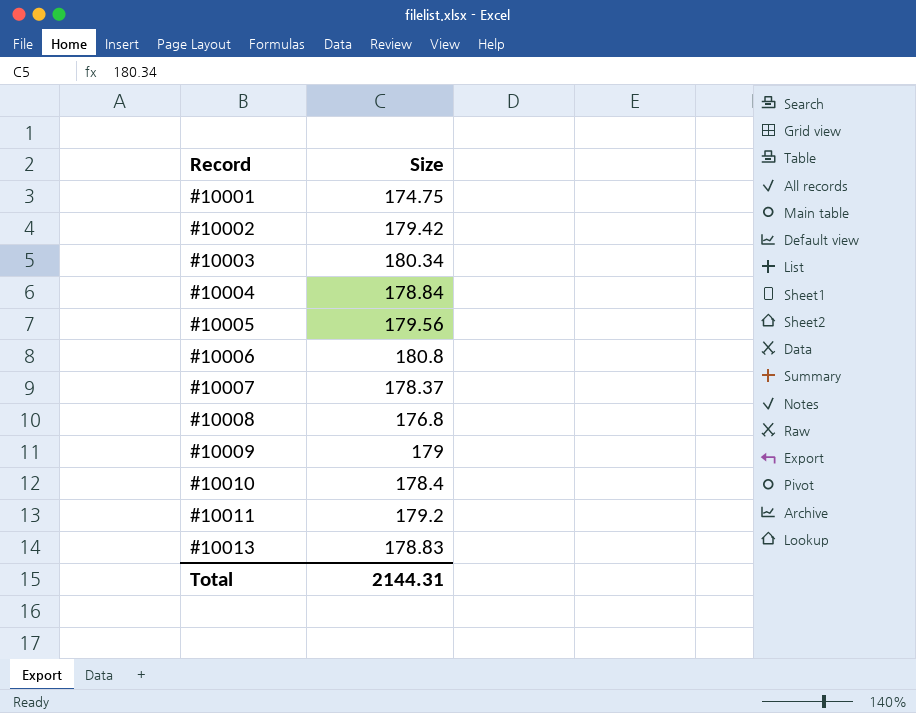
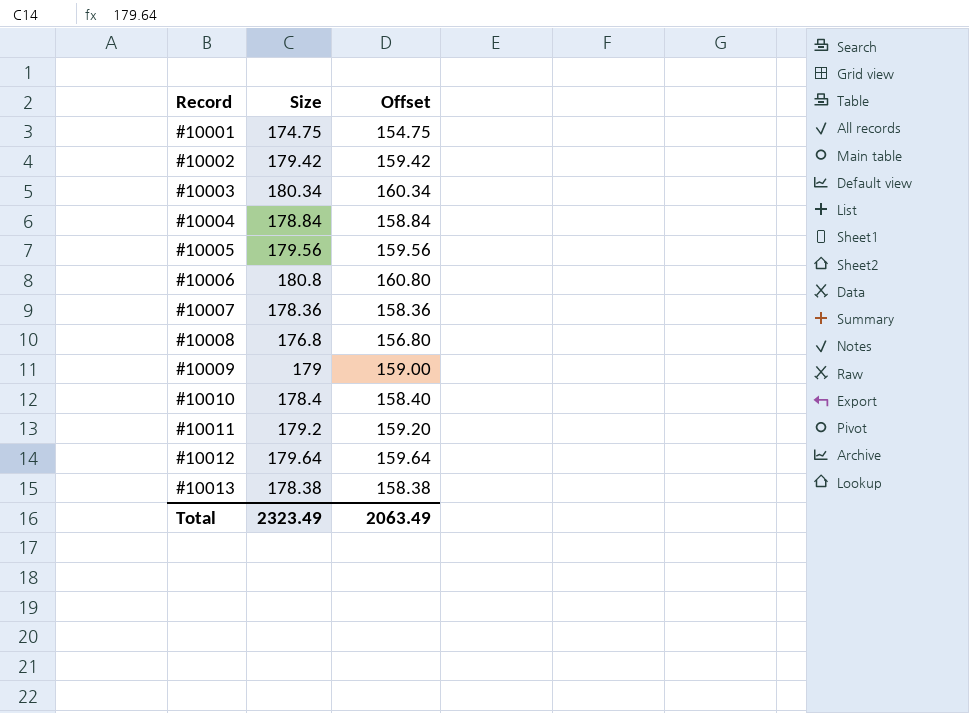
column Offset | formula: none -> [Size] - 20
#10007 | Size: 178.37 -> 178.36
row #10012: none -> 179.64 | 159.64
#10013 | Size: 178.83 -> 178.38
Total | Size: 2144.31 -> 2323.49

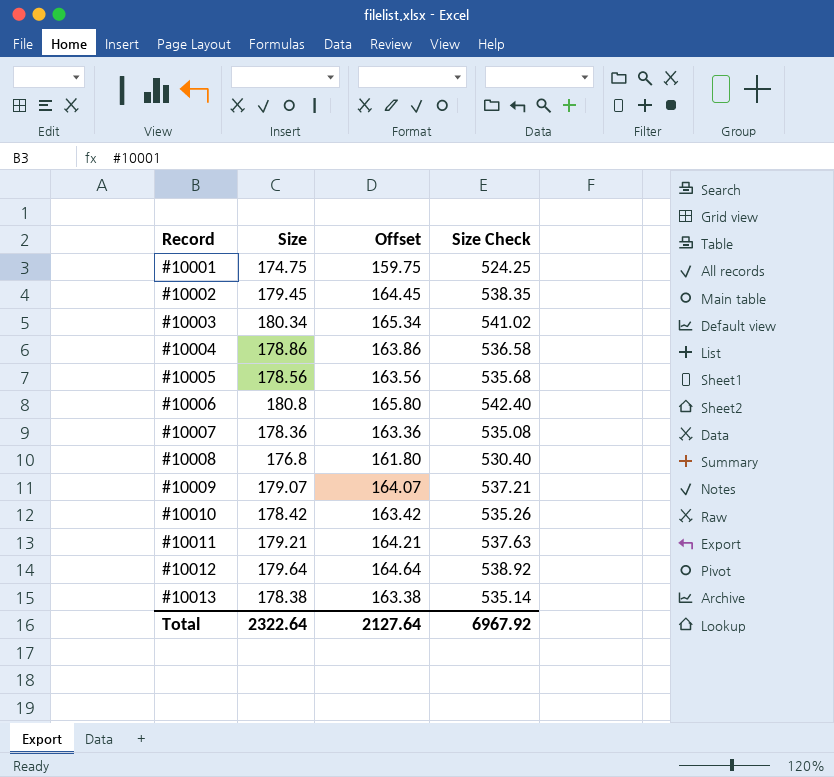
column Offset | formula: [Size] - 20 -> [Size] - 15
column Size Check | formula: none -> [Size] * 3
#10002 | Size: 179.42 -> 179.45
#10004 | Size: 178.84 -> 178.86
#10005 | Size: 179.56 -> 178.56
#10009 | Size: 179 -> 179.07
#10010 | Size: 178.4 -> 178.42
#10011 | Size: 179.2 -> 179.21
Total | Size: 2323.49 -> 2322.64
Total | Offset: 2063.49 -> 2127.64

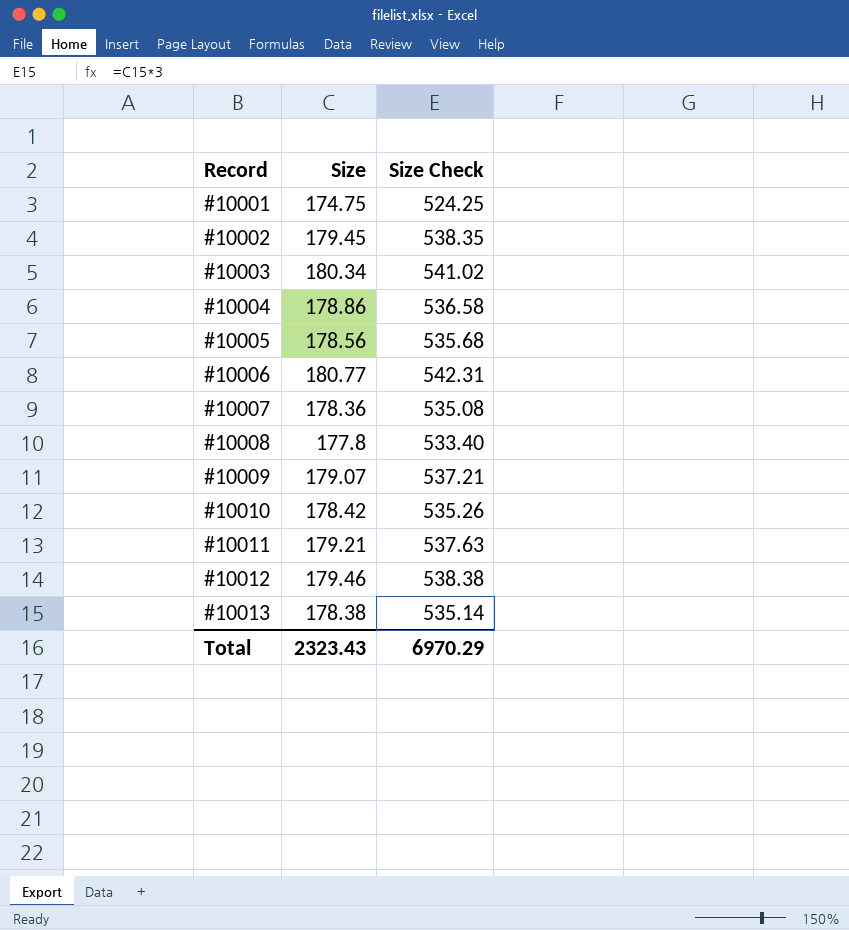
column Offset | formula: [Size] - 15 -> none
#10006 | Size: 180.8 -> 180.77
#10006 | Size Check: 542.40 -> 542.31
#10008 | Size: 176.8 -> 177.8
#10008 | Size Check: 530.40 -> 533.40
#10012 | Size: 179.64 -> 179.46
#10012 | Size Check: 538.92 -> 538.38
Total | Size: 2322.64 -> 2323.43
Total | Size Check: 6967.92 -> 6970.29

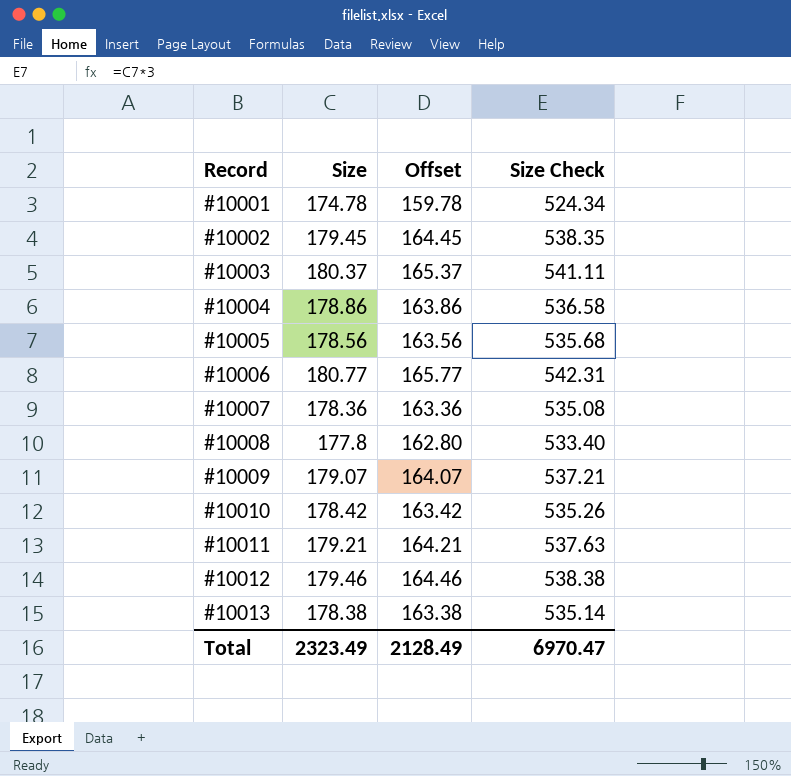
column Offset | formula: none -> [Size] - 15
#10001 | Size: 174.75 -> 174.78
#10001 | Size Check: 524.25 -> 524.34
#10003 | Size: 180.34 -> 180.37
#10003 | Size Check: 541.02 -> 541.11
Total | Size: 2323.43 -> 2323.49
Total | Size Check: 6970.29 -> 6970.47

